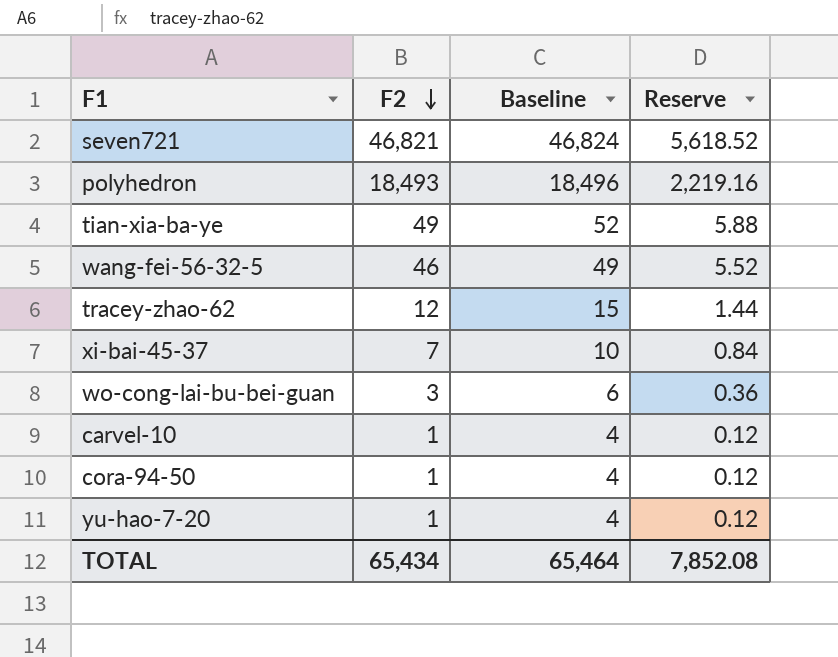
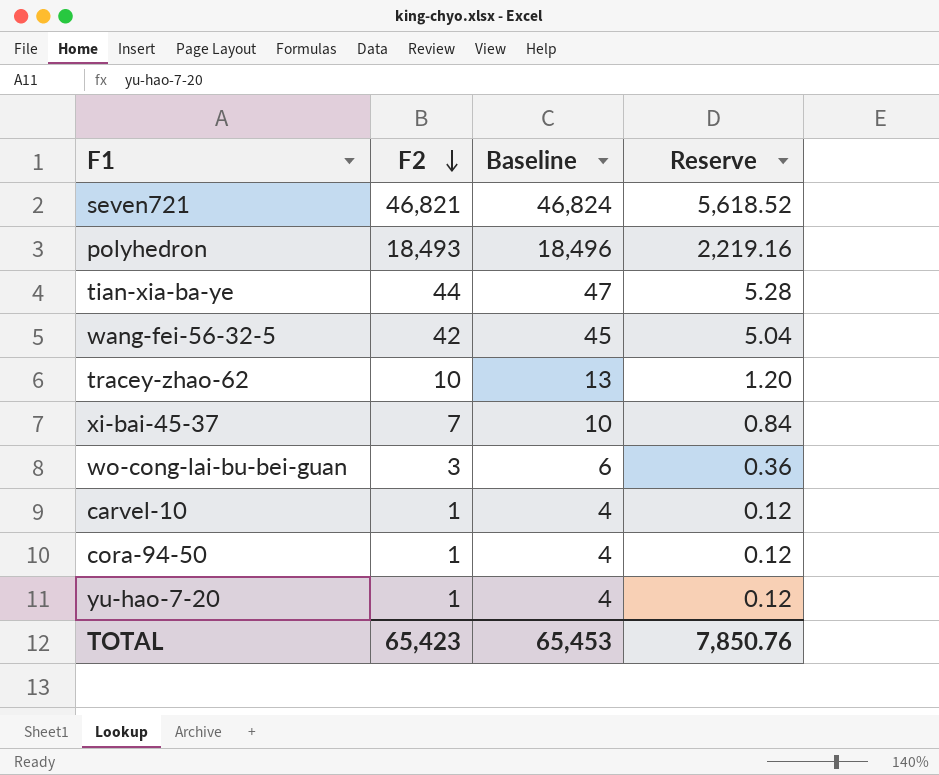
tian-xia-ba-ye | F2: 49 -> 44
tian-xia-ba-ye | Baseline: 52 -> 47
tian-xia-ba-ye | Reserve: 5.88 -> 5.28
wang-fei-56-32-5 | F2: 46 -> 42
wang-fei-56-32-5 | Baseline: 49 -> 45
wang-fei-56-32-5 | Reserve: 5.52 -> 5.04
tracey-zhao-62 | F2: 12 -> 10
tracey-zhao-62 | Baseline: 15 -> 13
tracey-zhao-62 | Reserve: 1.44 -> 1.20
TOTAL | F2: 65,434 -> 65,423
TOTAL | Baseline: 65,464 -> 65,453
TOTAL | Reserve: 7,852.08 -> 7,850.76

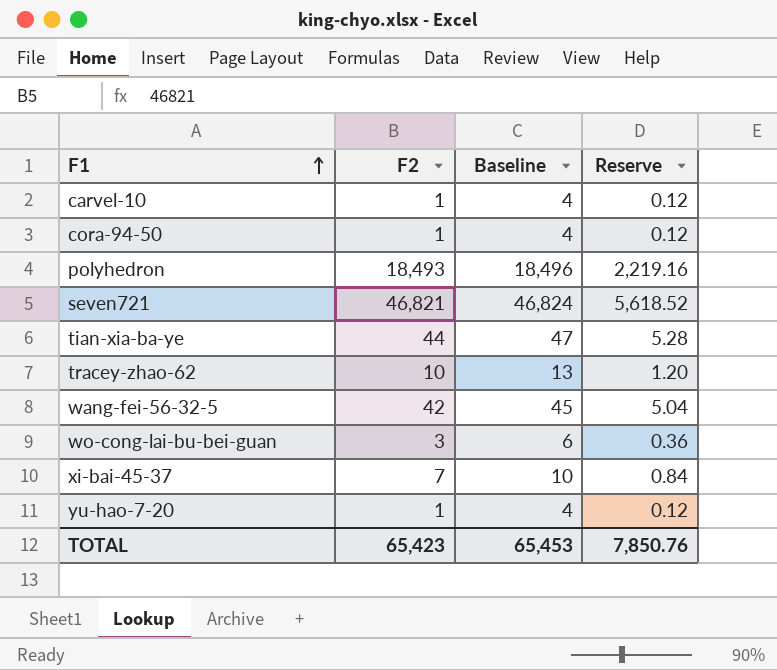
row order: F2 descending -> F1 ascending

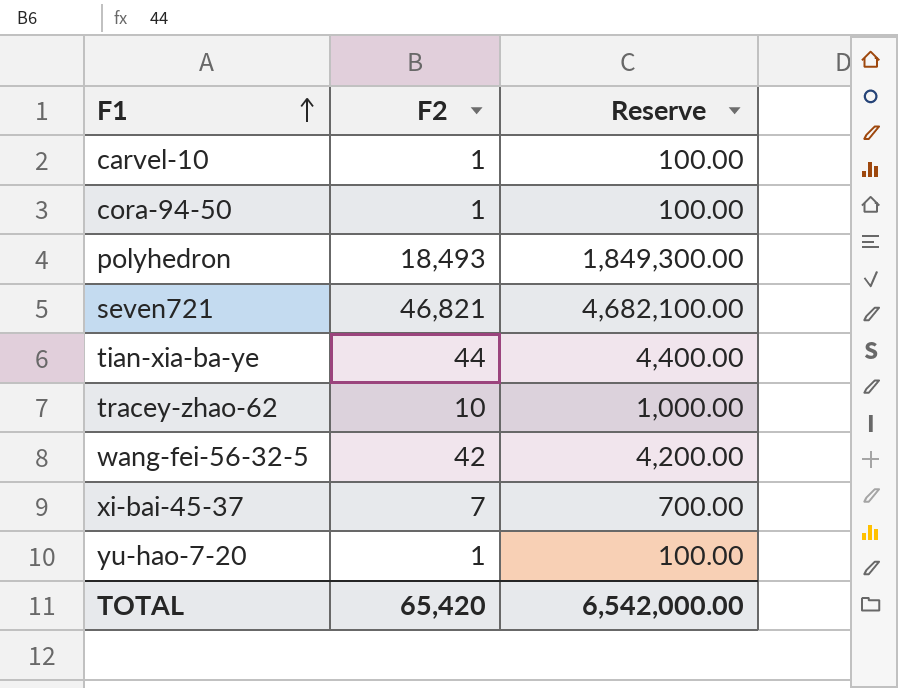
column Baseline | formula: [F2] + 3 -> none
column Reserve | formula: [F2] * 0.12 -> [F2] * 100
row wo-cong-lai-bu-bei-guan: 3 | 6 | 0.36 -> none
TOTAL | F2: 65,423 -> 65,420
TOTAL | Reserve: 7,850.76 -> 6,542,000.00

